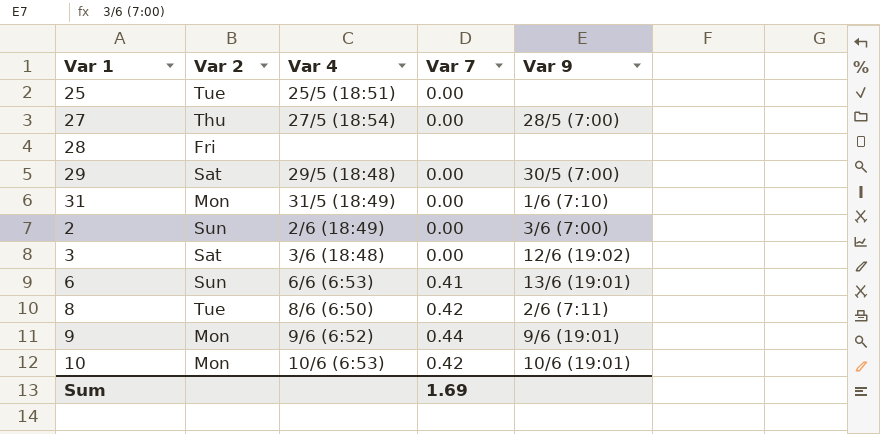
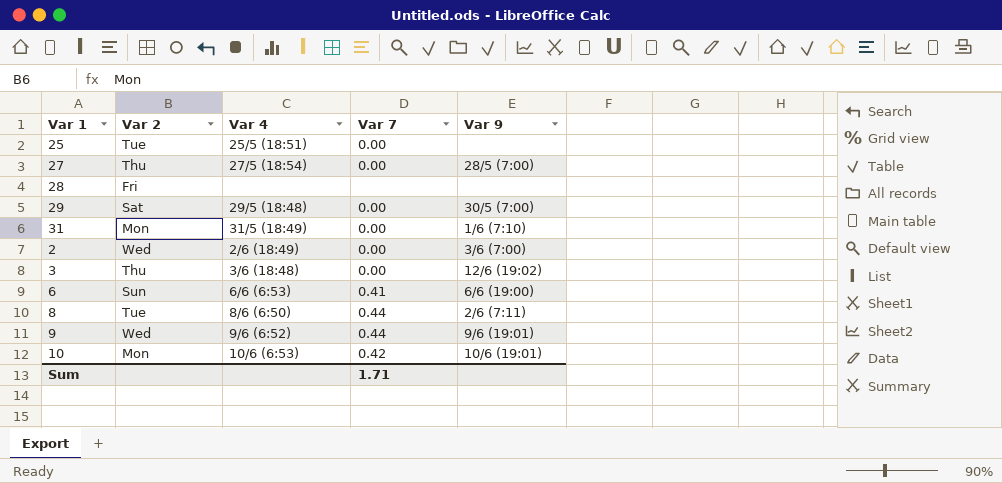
2 | Var 2: Sun -> Wed
3 | Var 2: Sat -> Thu
6 | Var 9: 13/6 (19:01) -> 6/6 (19:00)
8 | Var 7: 0.42 -> 0.44
9 | Var 2: Mon -> Wed
Sum | Var 7: 1.69 -> 1.71

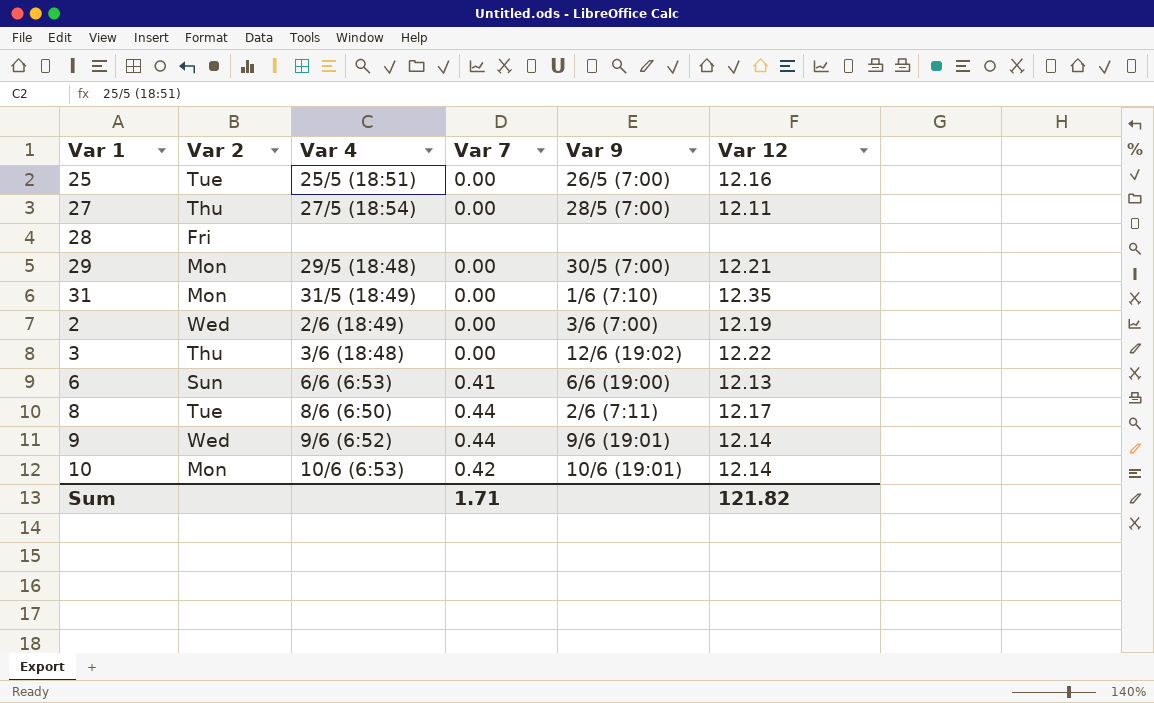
column Var 12 | position: none -> 6
25 | Var 9: none -> 26/5 (7:00)
29 | Var 2: Sat -> Mon

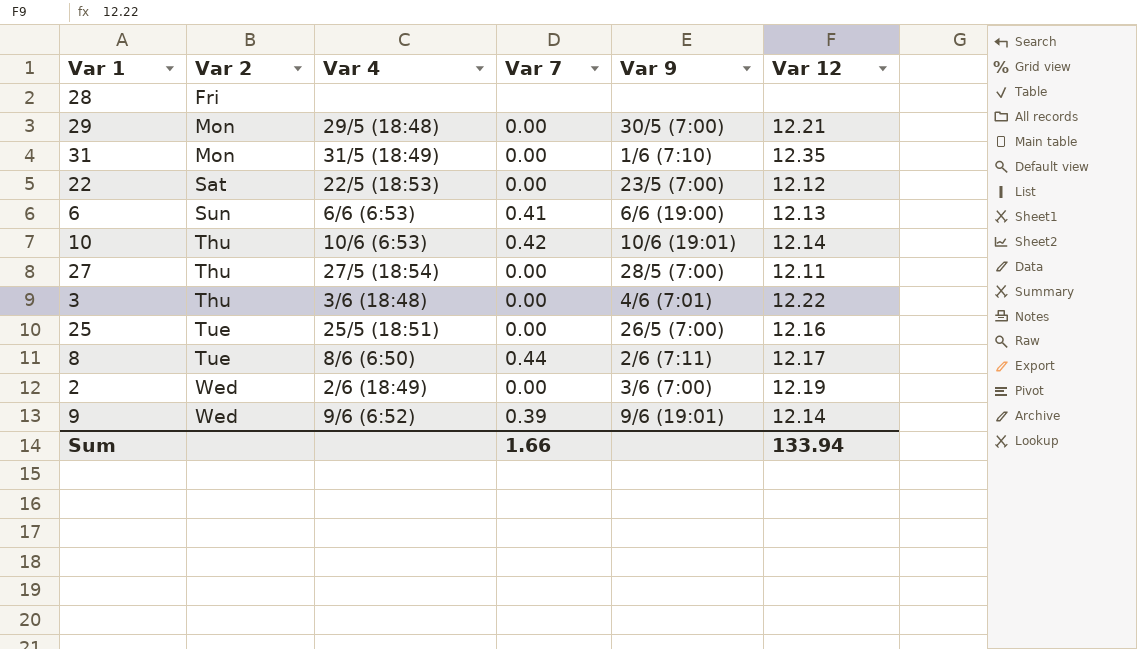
row order: none -> Var 2 ascending
row 22: none -> Sat | 22/5 (18:53) | 0.00 | 23/5 (7:00) | 12.12
10 | Var 2: Mon -> Thu
3 | Var 9: 12/6 (19:02) -> 4/6 (7:01)
9 | Var 7: 0.44 -> 0.39
Sum | Var 7: 1.71 -> 1.66
Sum | Var 12: 121.82 -> 133.94

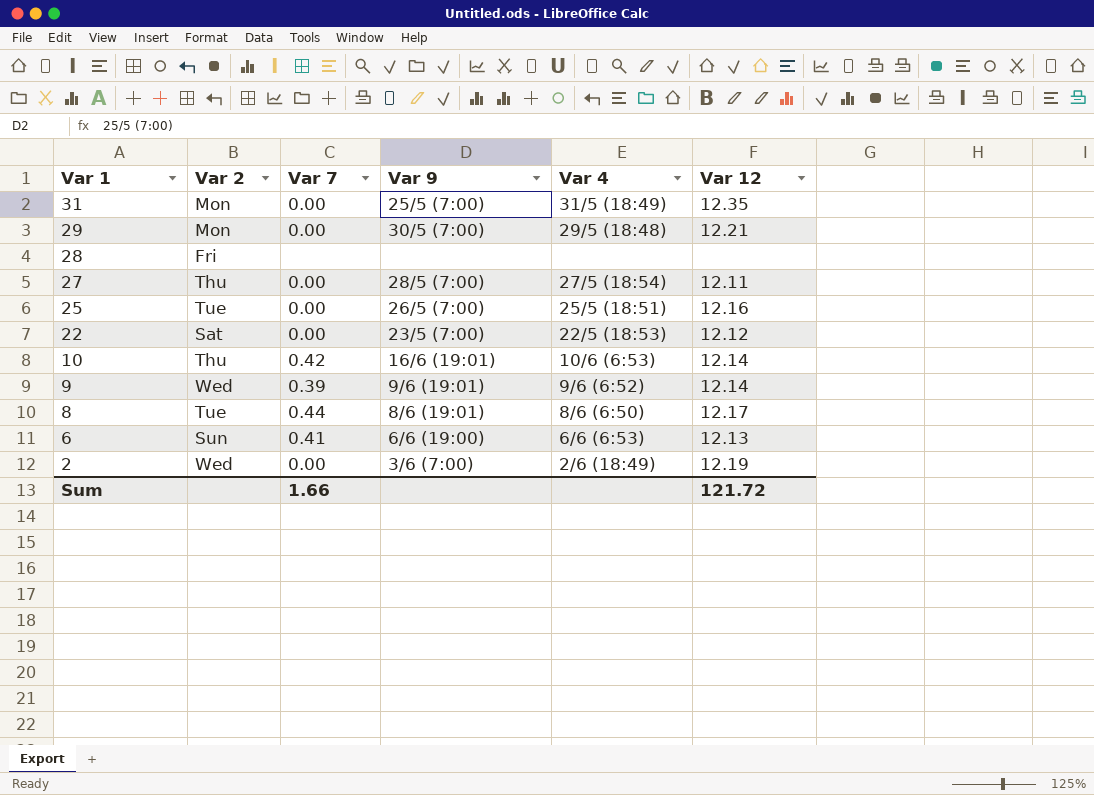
row order: Var 2 ascending -> Var 1 descending
column Var 4 | position: 3 -> 5
row 3: Thu | 3/6 (18:48) | 0.00 | 4/6 (7:01) | 12.22 -> none
31 | Var 9: 1/6 (7:10) -> 25/5 (7:00)
10 | Var 9: 10/6 (19:01) -> 16/6 (19:01)
8 | Var 9: 2/6 (7:11) -> 8/6 (19:01)
Sum | Var 12: 133.94 -> 121.72

